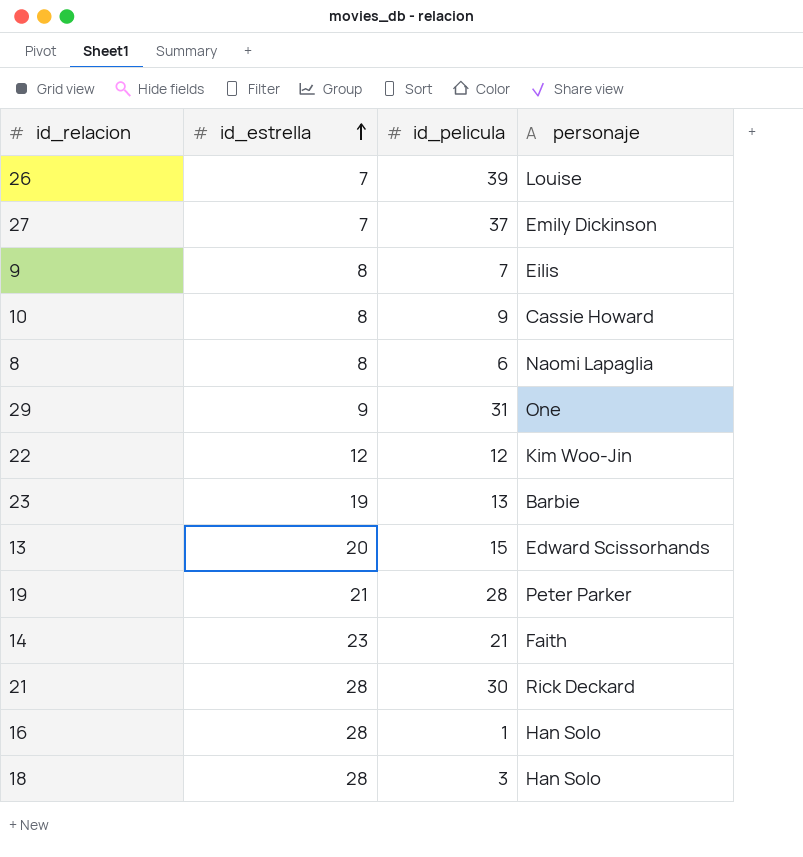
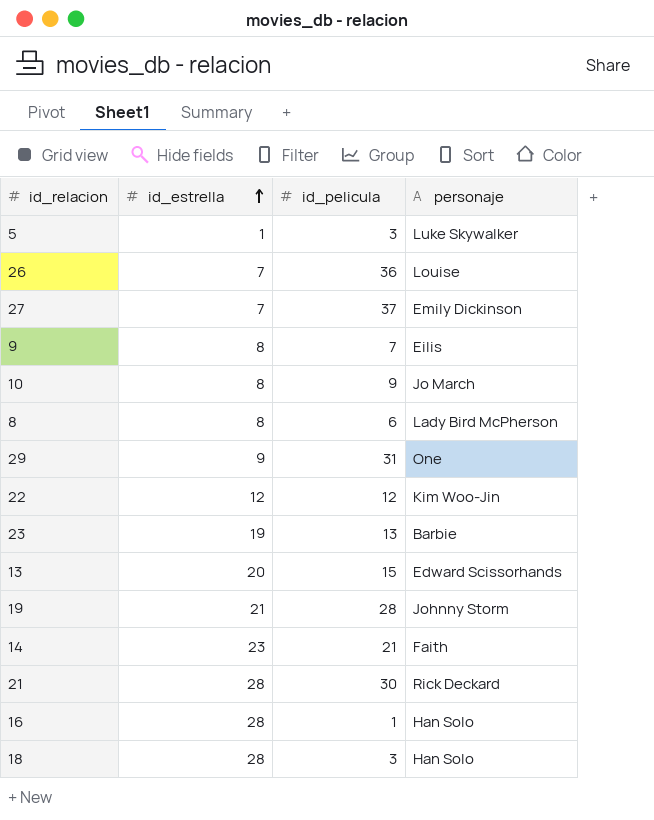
row 5: none -> 1 | 3 | Luke Skywalker
26 | id_pelicula: 39 -> 36
10 | personaje: Cassie Howard -> Jo March
8 | personaje: Naomi Lapaglia -> Lady Bird McPherson
19 | personaje: Peter Parker -> Johnny Storm

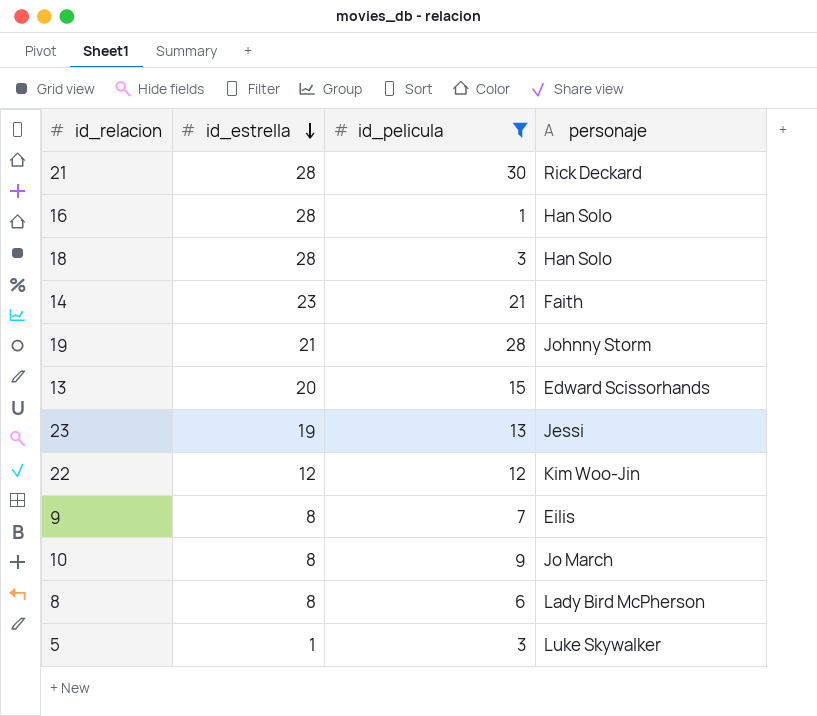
filter: none -> id_pelicula <= 30
row order: id_estrella ascending -> id_estrella descending
23 | personaje: Barbie -> Jessi

